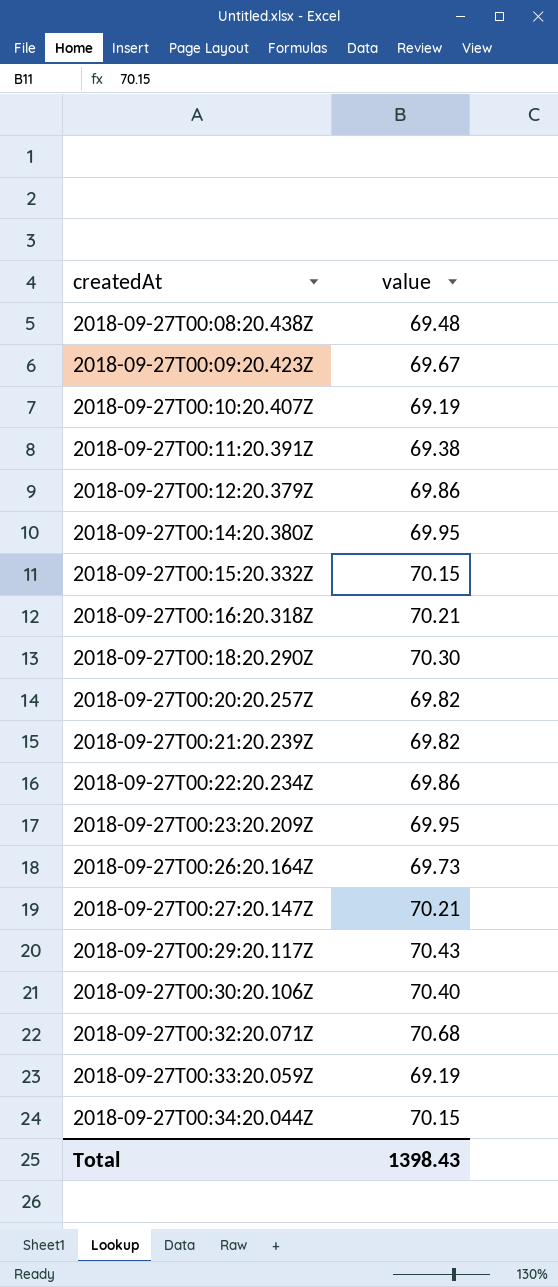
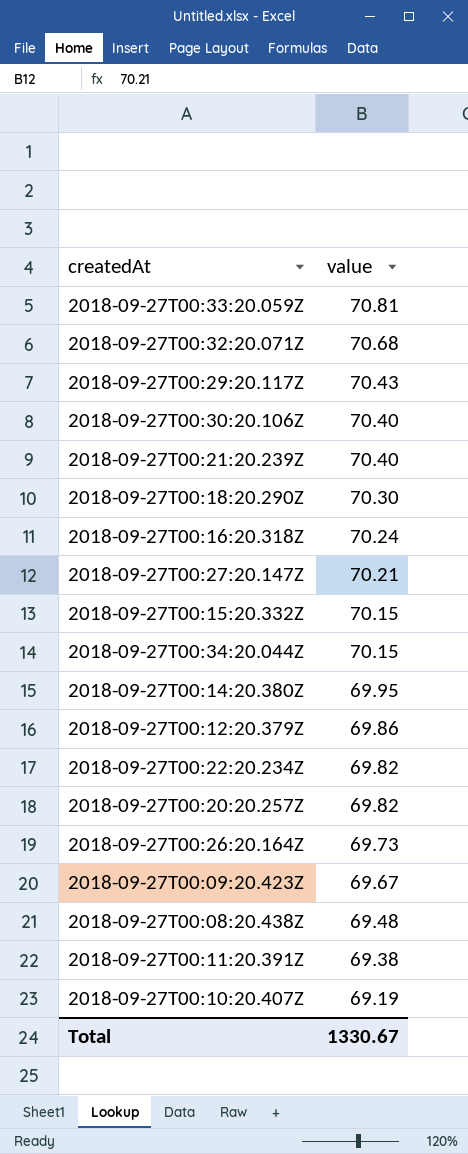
row order: createdAt ascending -> value descending
row 2018-09-27T00:23:20.209Z: 69.95 -> none
2018-09-27T00:33:20.059Z | value: 69.19 -> 70.81
2018-09-27T00:21:20.239Z | value: 69.82 -> 70.40
2018-09-27T00:16:20.318Z | value: 70.21 -> 70.24
2018-09-27T00:22:20.234Z | value: 69.86 -> 69.82
Total | value: 1398.43 -> 1330.67

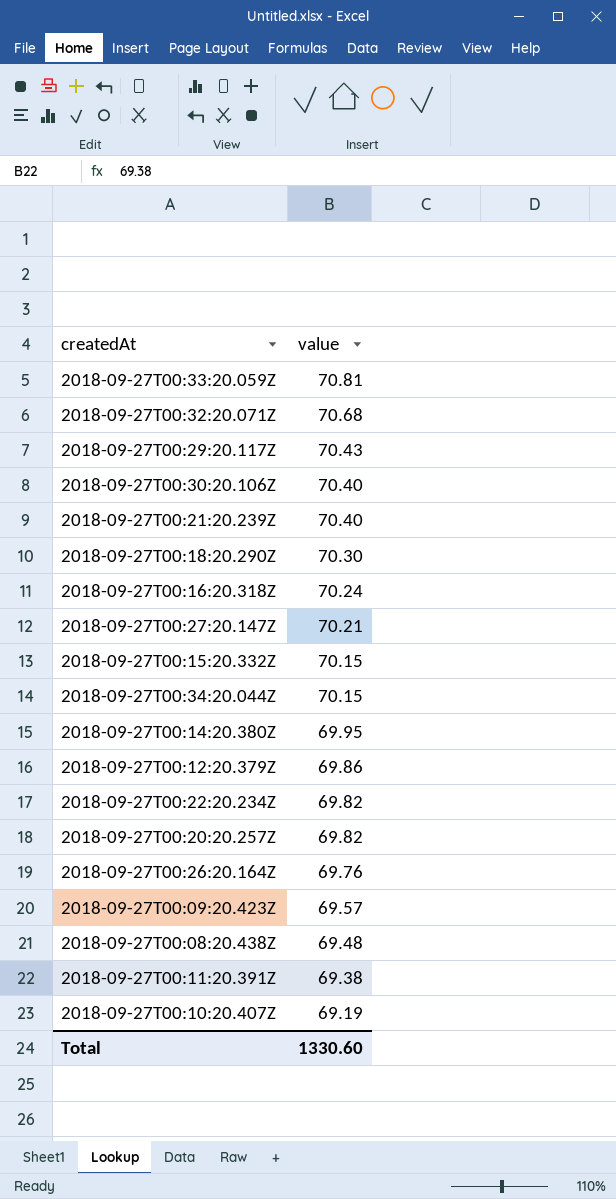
2018-09-27T00:26:20.164Z | value: 69.73 -> 69.76
2018-09-27T00:09:20.423Z | value: 69.67 -> 69.57
Total | value: 1330.67 -> 1330.60

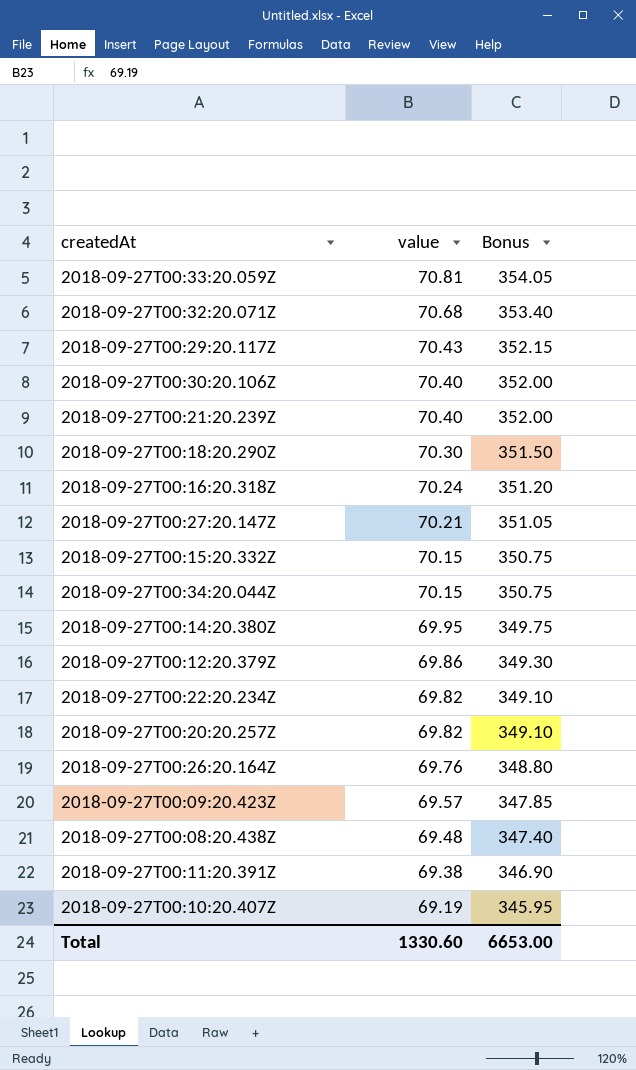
column Bonus | formula: none -> [value] * 5

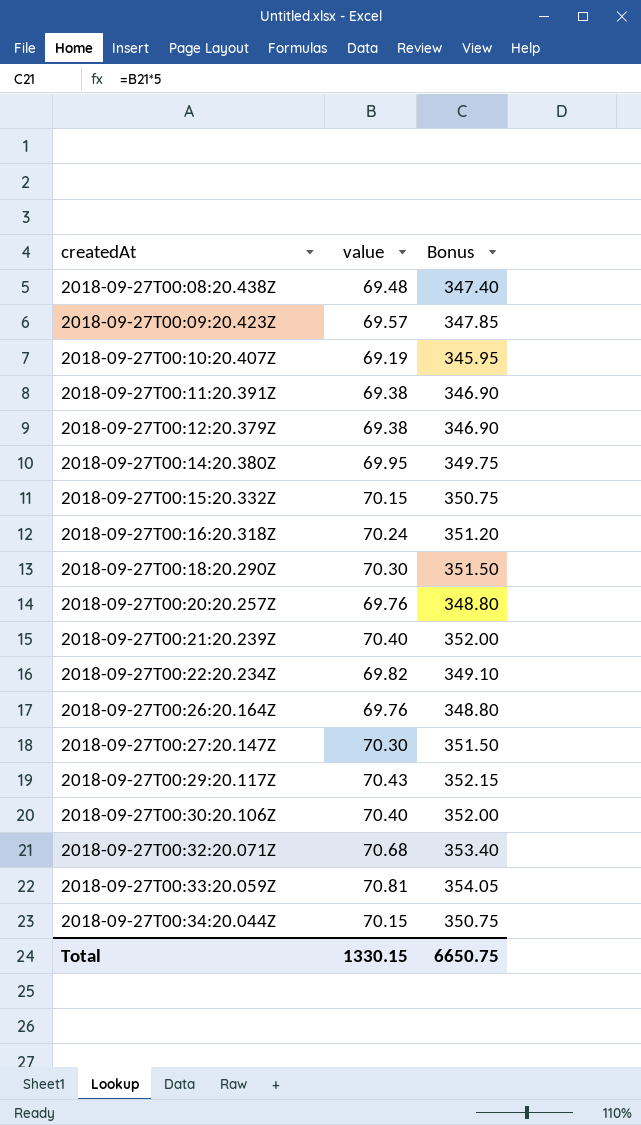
row order: value descending -> createdAt ascending
2018-09-27T00:12:20.379Z | value: 69.86 -> 69.38
2018-09-27T00:12:20.379Z | Bonus: 349.30 -> 346.90
2018-09-27T00:20:20.257Z | value: 69.82 -> 69.76
2018-09-27T00:20:20.257Z | Bonus: 349.10 -> 348.80
2018-09-27T00:27:20.147Z | value: 70.21 -> 70.30
2018-09-27T00:27:20.147Z | Bonus: 351.05 -> 351.50
Total | value: 1330.60 -> 1330.15
Total | Bonus: 6653.00 -> 6650.75

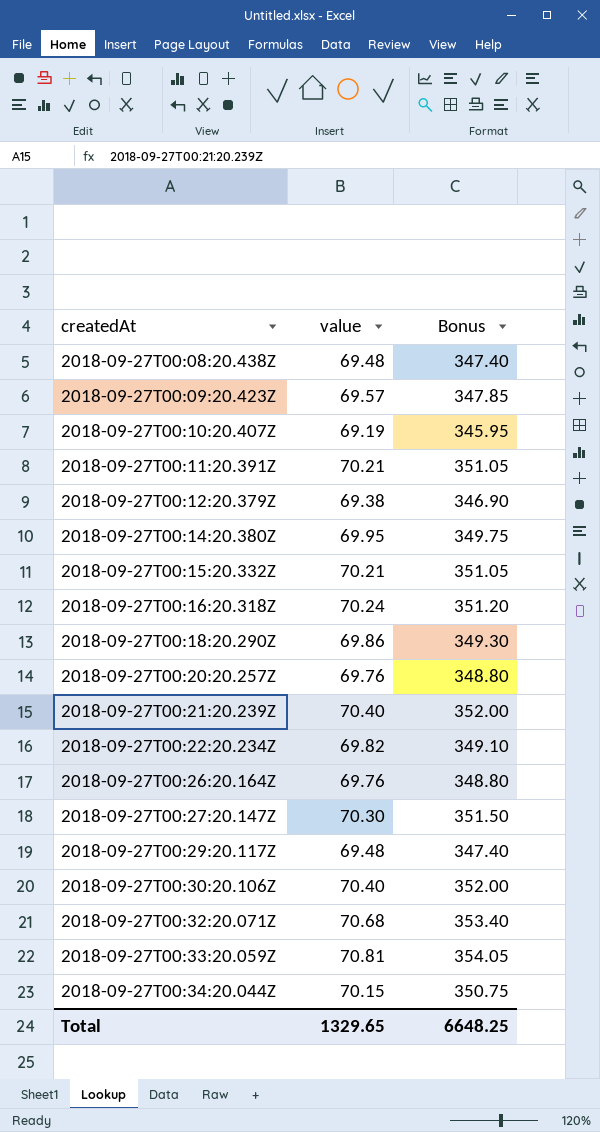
2018-09-27T00:11:20.391Z | value: 69.38 -> 70.21
2018-09-27T00:11:20.391Z | Bonus: 346.90 -> 351.05
2018-09-27T00:15:20.332Z | value: 70.15 -> 70.21
2018-09-27T00:15:20.332Z | Bonus: 350.75 -> 351.05
2018-09-27T00:18:20.290Z | value: 70.30 -> 69.86
2018-09-27T00:18:20.290Z | Bonus: 351.50 -> 349.30
2018-09-27T00:29:20.117Z | value: 70.43 -> 69.48
2018-09-27T00:29:20.117Z | Bonus: 352.15 -> 347.40
Total | value: 1330.15 -> 1329.65
Total | Bonus: 6650.75 -> 6648.25

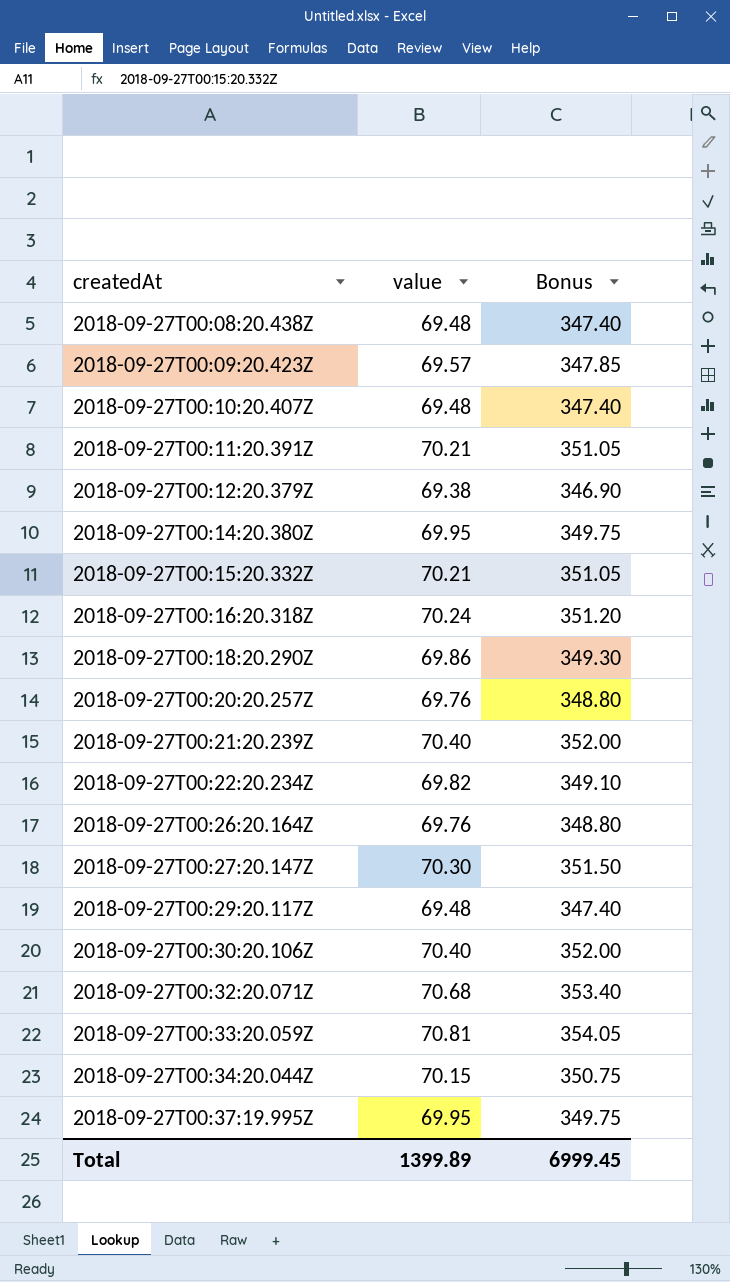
2018-09-27T00:10:20.407Z | value: 69.19 -> 69.48
2018-09-27T00:10:20.407Z | Bonus: 345.95 -> 347.40
row 2018-09-27T00:37:19.995Z: none -> 69.95 | 349.75
Total | value: 1329.65 -> 1399.89
Total | Bonus: 6648.25 -> 6999.45

